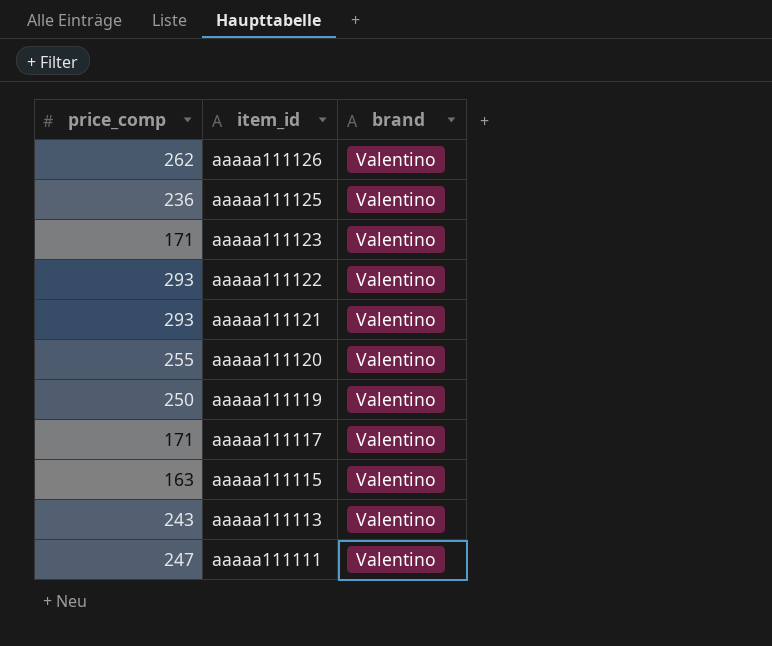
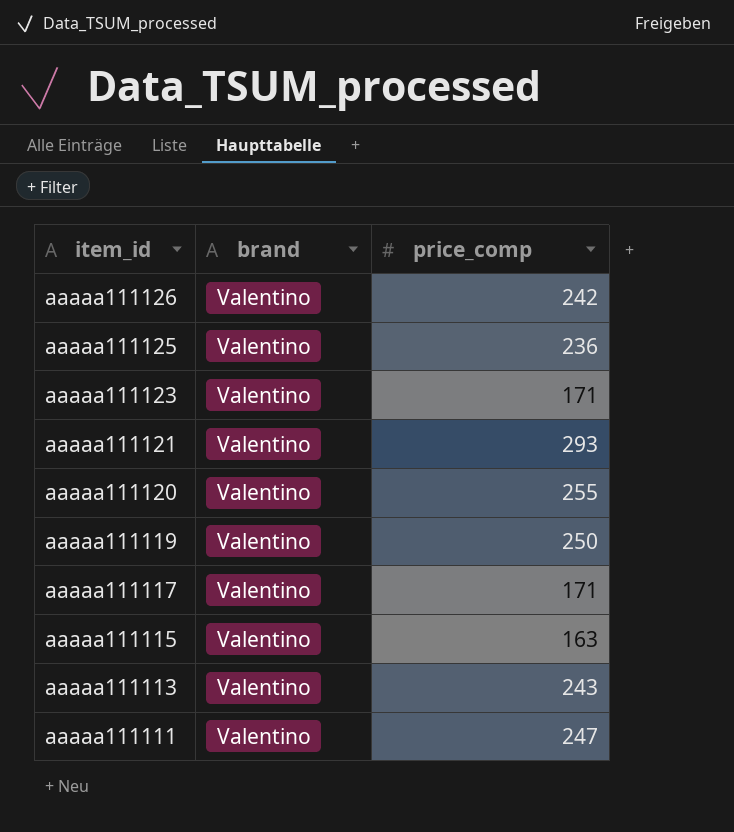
column price_comp | position: 1 -> 3
row aaaaa111122: 293 | Valentino -> none
aaaaa111126 | price_comp: 262 -> 242

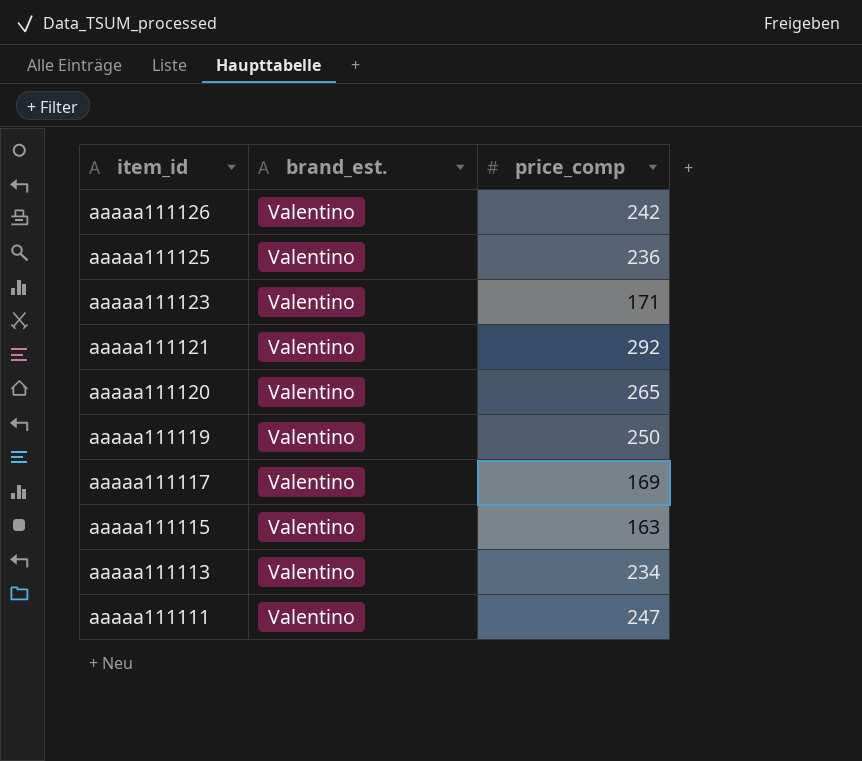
column name: brand -> brand_est.
aaaaa111121 | price_comp: 293 -> 292
aaaaa111120 | price_comp: 255 -> 265
aaaaa111117 | price_comp: 171 -> 169
aaaaa111113 | price_comp: 243 -> 234

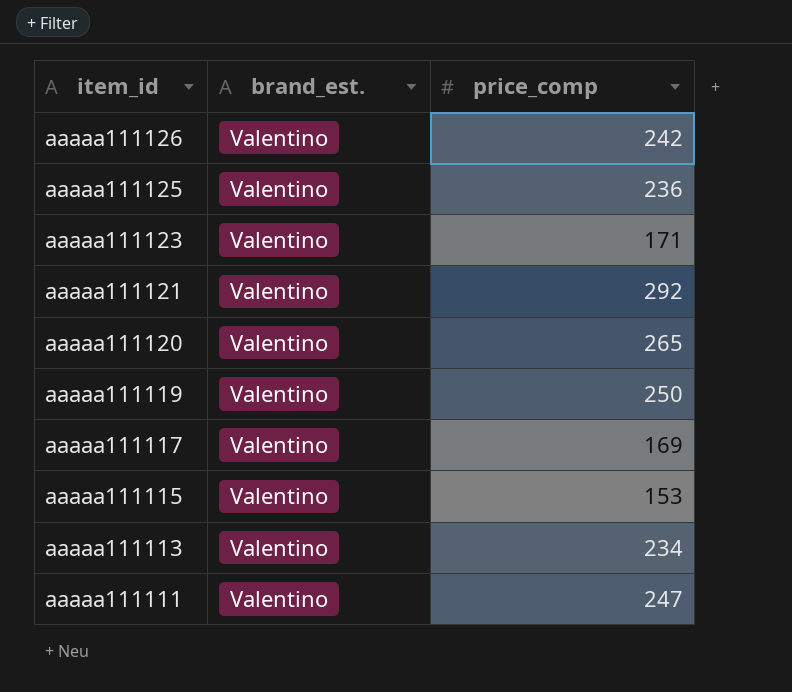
aaaaa111115 | price_comp: 163 -> 153

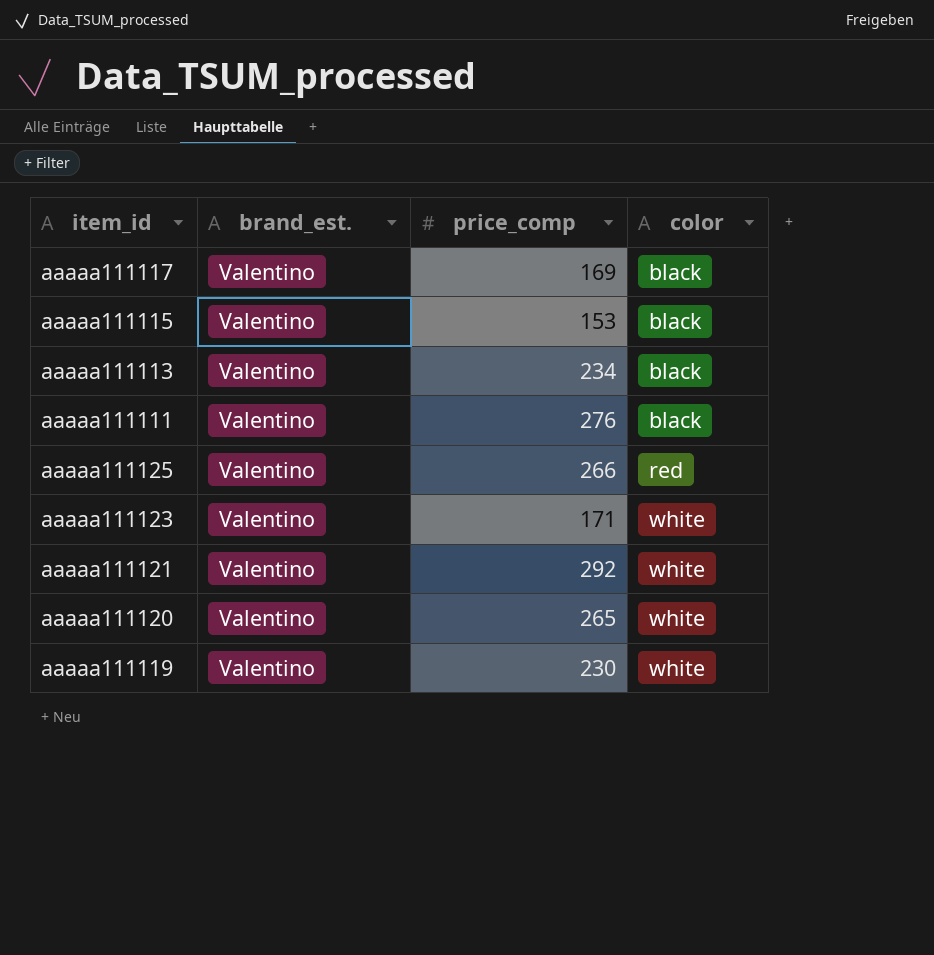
row order: item_id descending -> color ascending
column color | position: none -> 4
row aaaaa111126: Valentino | 242 -> none
aaaaa111111 | price_comp: 247 -> 276
aaaaa111125 | price_comp: 236 -> 266
aaaaa111119 | price_comp: 250 -> 230

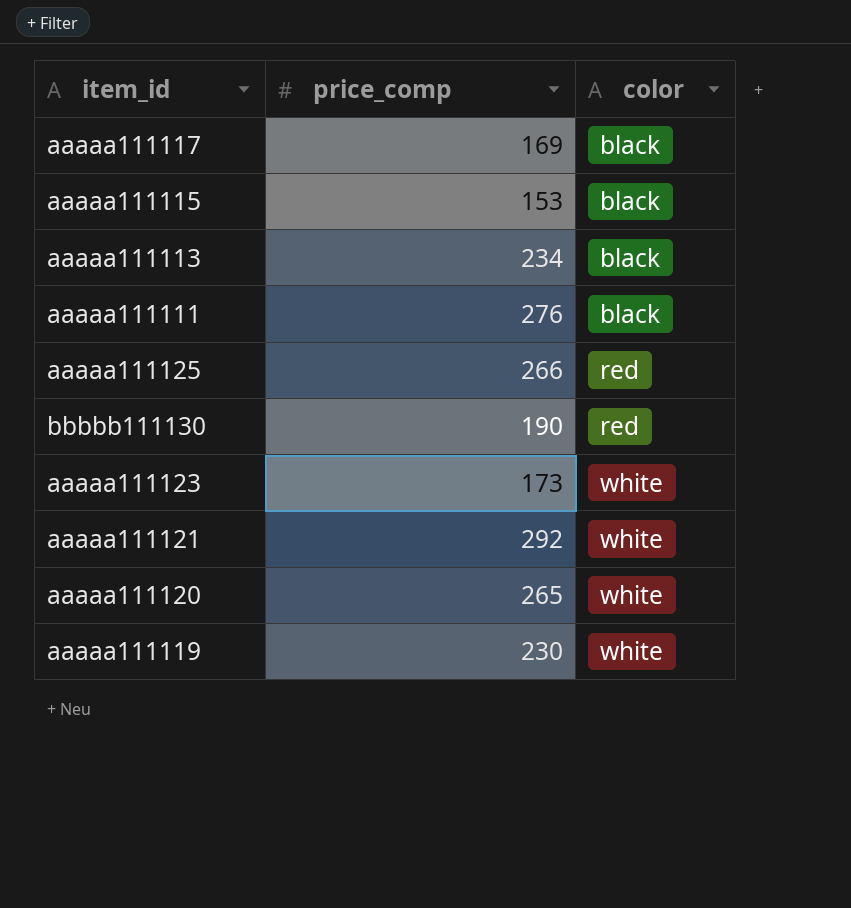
column brand_est. | position: 2 -> none
row bbbbb111130: none -> 190 | red
aaaaa111123 | price_comp: 171 -> 173

